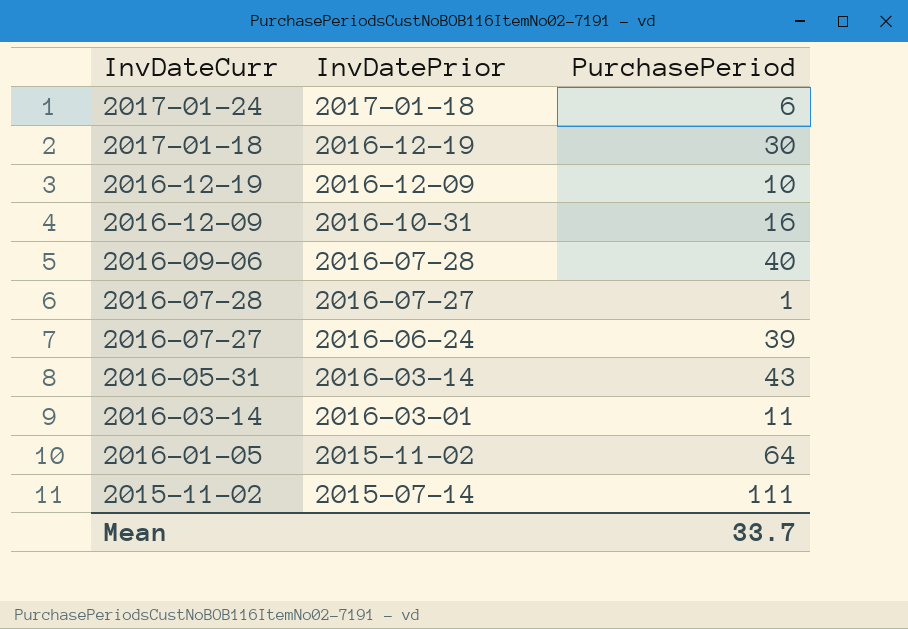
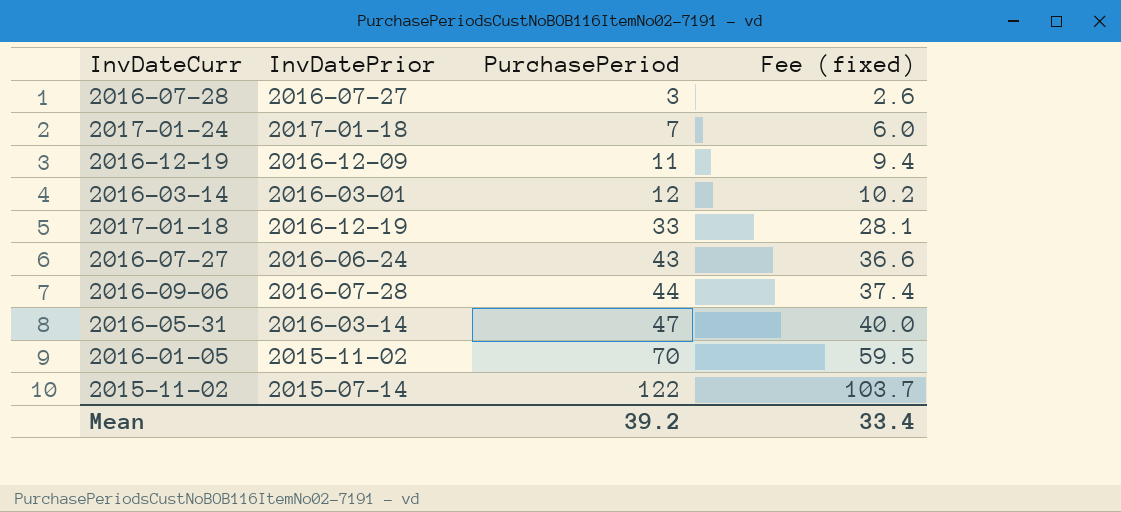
row order: InvDateCurr descending -> PurchasePeriod ascending
column Fee (fixed) | formula: none -> [PurchasePeriod] * 0.85
row 2016-12-09: 2016-10-31 | 16 -> none
2016-07-28 | PurchasePeriod: 1 -> 3
2017-01-24 | PurchasePeriod: 6 -> 7
2016-12-19 | PurchasePeriod: 10 -> 11
2016-03-14 | PurchasePeriod: 11 -> 12
2017-01-18 | PurchasePeriod: 30 -> 33
2016-07-27 | PurchasePeriod: 39 -> 43
2016-09-06 | PurchasePeriod: 40 -> 44
2016-05-31 | PurchasePeriod: 43 -> 47
2016-01-05 | PurchasePeriod: 64 -> 70
2015-11-02 | PurchasePeriod: 111 -> 122
Mean | PurchasePeriod: 33.7 -> 39.2

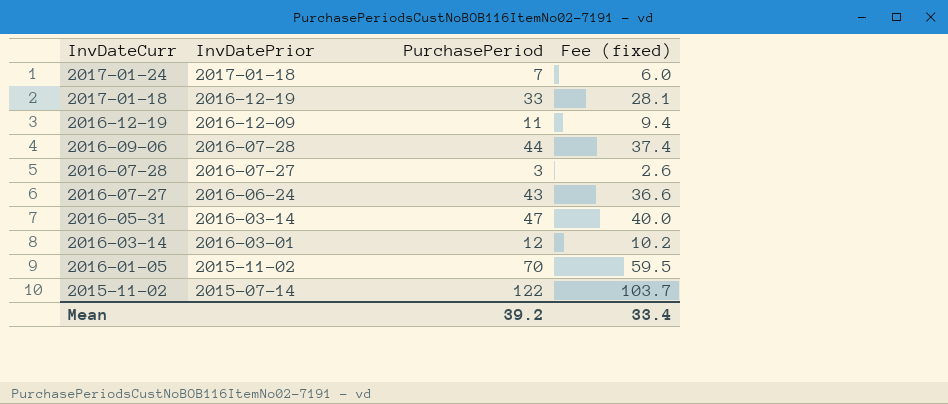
row order: PurchasePeriod ascending -> InvDateCurr descending

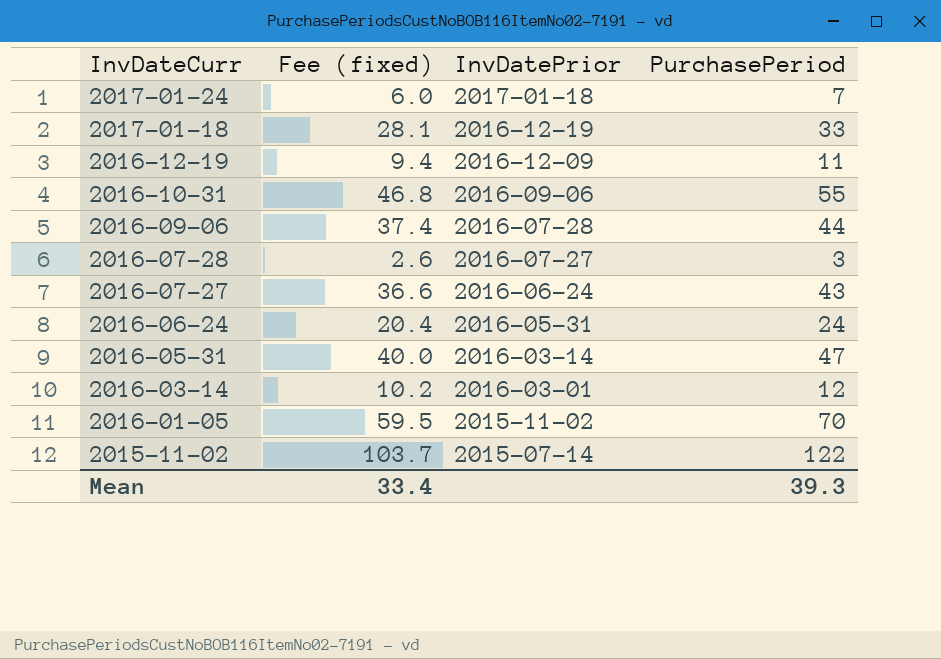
column Fee (fixed) | position: 4 -> 2
row 2016-10-31: none -> 46.8 | 2016-09-06 | 55
row 2016-06-24: none -> 20.4 | 2016-05-31 | 24
Mean | PurchasePeriod: 39.2 -> 39.3

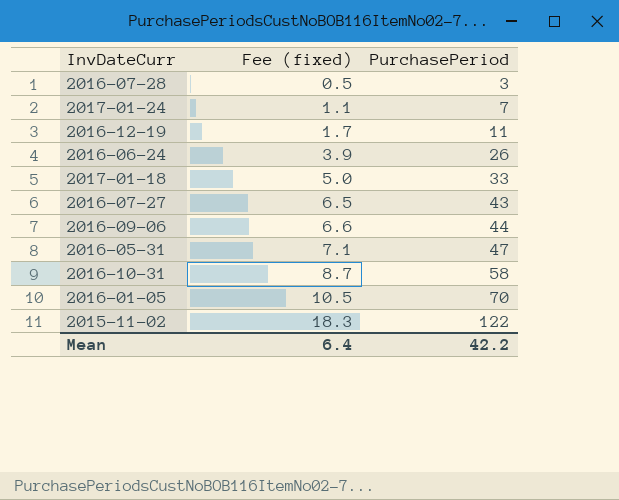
row order: InvDateCurr descending -> Fee (fixed) ascending
column InvDatePrior | position: 3 -> none
column Fee (fixed) | formula: [PurchasePeriod] * 0.85 -> [PurchasePeriod] * 0.15
row 2016-03-14: 10.2 | 2016-03-01 | 12 -> none
2016-06-24 | PurchasePeriod: 24 -> 26
2016-10-31 | PurchasePeriod: 55 -> 58
Mean | Fee (fixed): 33.4 -> 6.4
Mean | PurchasePeriod: 39.3 -> 42.2

